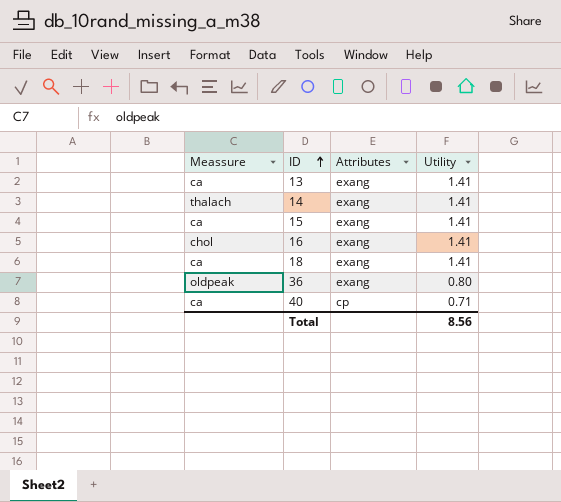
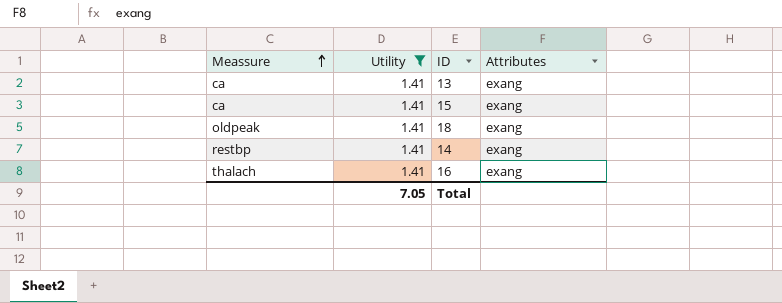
filter: none -> Utility = 1.41
row order: ID ascending -> Meassure ascending
column Utility | position: 4 -> 2
18 | Meassure: ca -> oldpeak
14 | Meassure: thalach -> restbp
16 | Meassure: chol -> thalach
Total | Utility: 8.56 -> 7.05

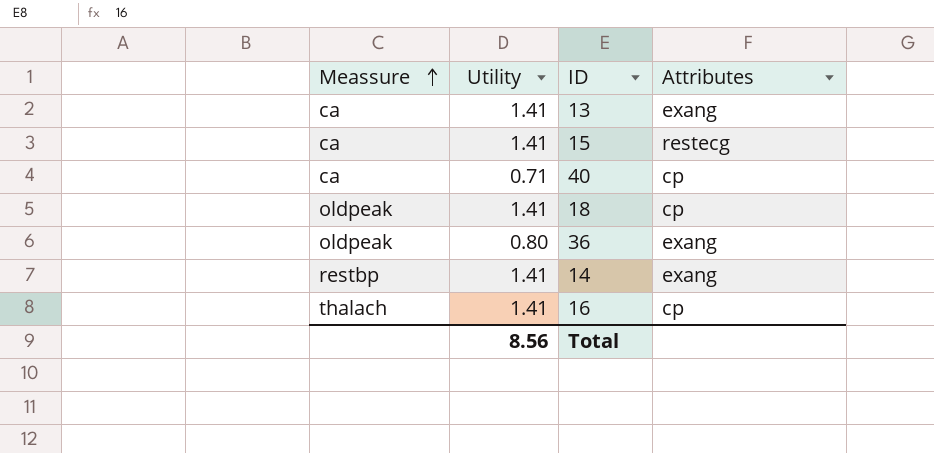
filter: Utility = 1.41 -> none
15 | Attributes: exang -> restecg
18 | Attributes: exang -> cp
16 | Attributes: exang -> cp
Total | Utility: 7.05 -> 8.56

